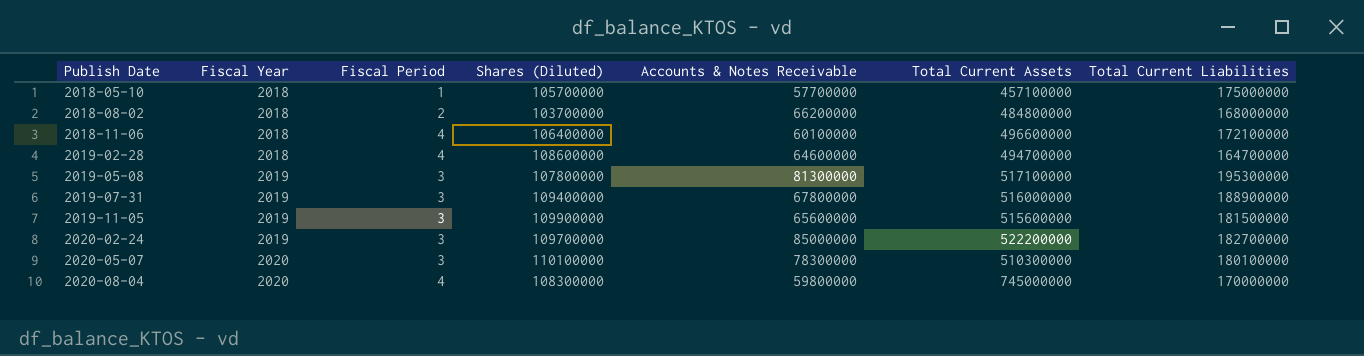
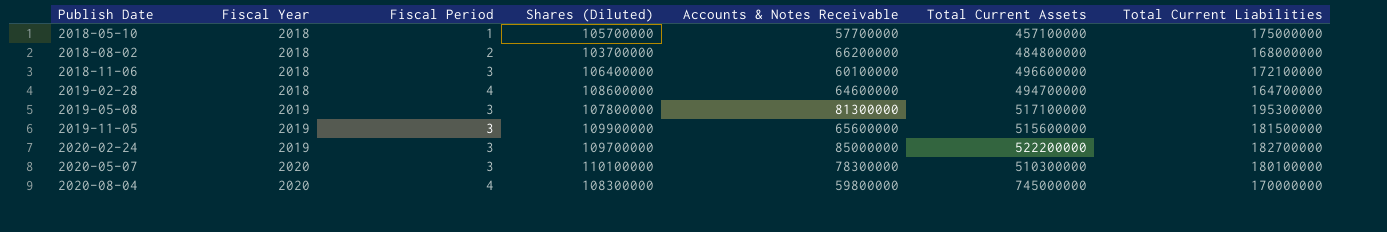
row 2019-07-31: 2019 | 3 | 109400000 | 67800000 | 516000000 | 188900000 -> none
2018-11-06 | Fiscal Period: 4 -> 3

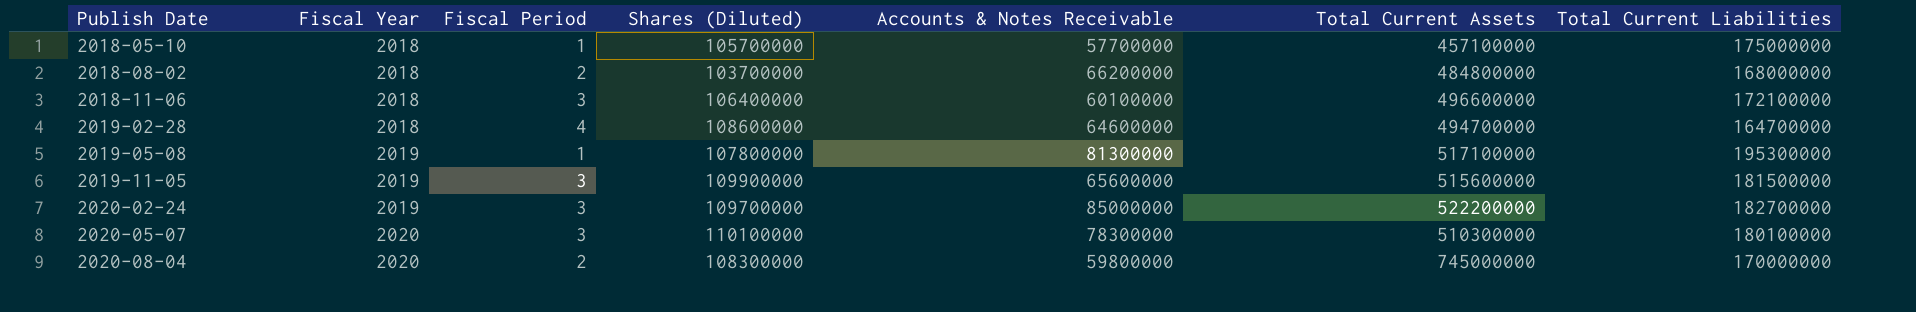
2019-05-08 | Fiscal Period: 3 -> 1
2020-08-04 | Fiscal Period: 4 -> 2

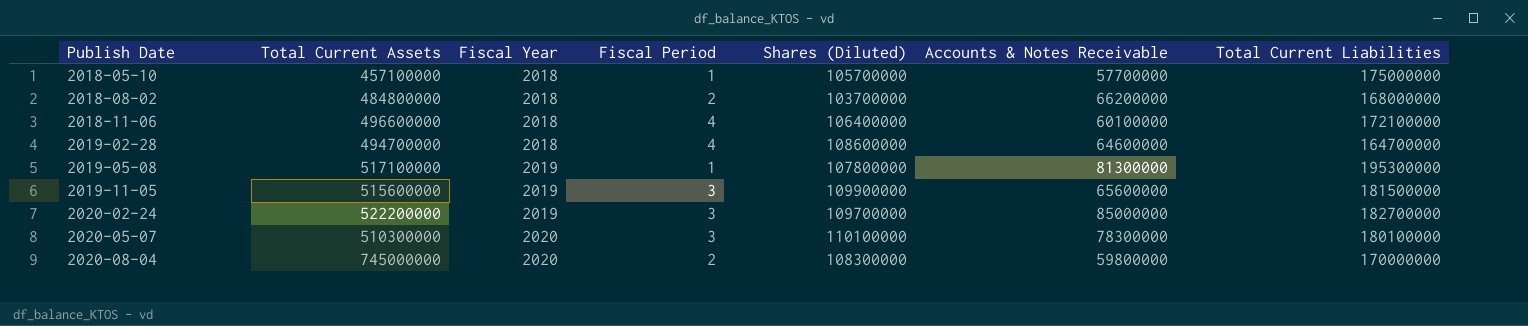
column Total Current Assets | position: 6 -> 2
2018-11-06 | Fiscal Period: 3 -> 4

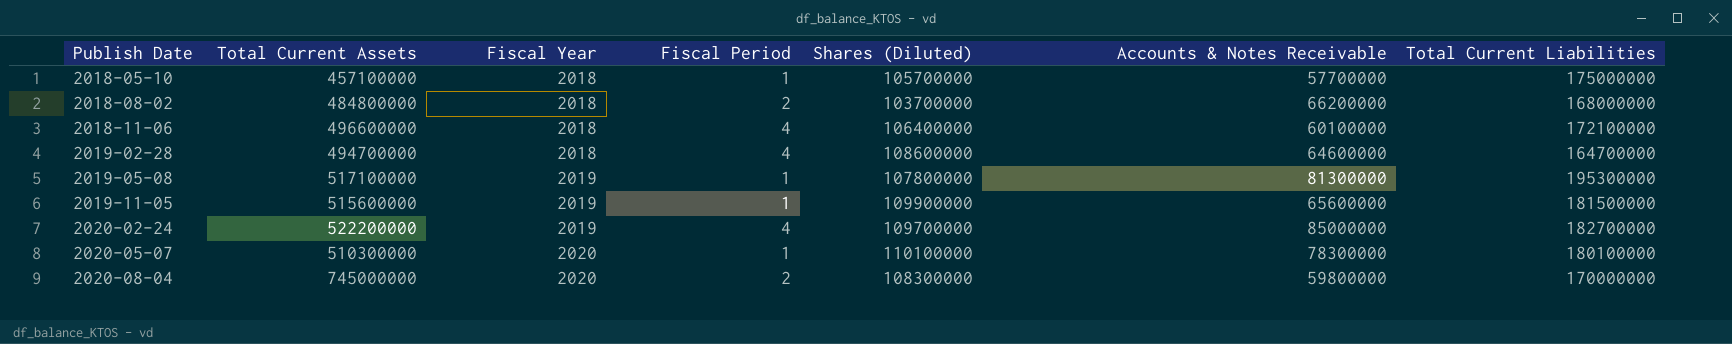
2019-11-05 | Fiscal Period: 3 -> 1
2020-02-24 | Fiscal Period: 3 -> 4
2020-05-07 | Fiscal Period: 3 -> 1

